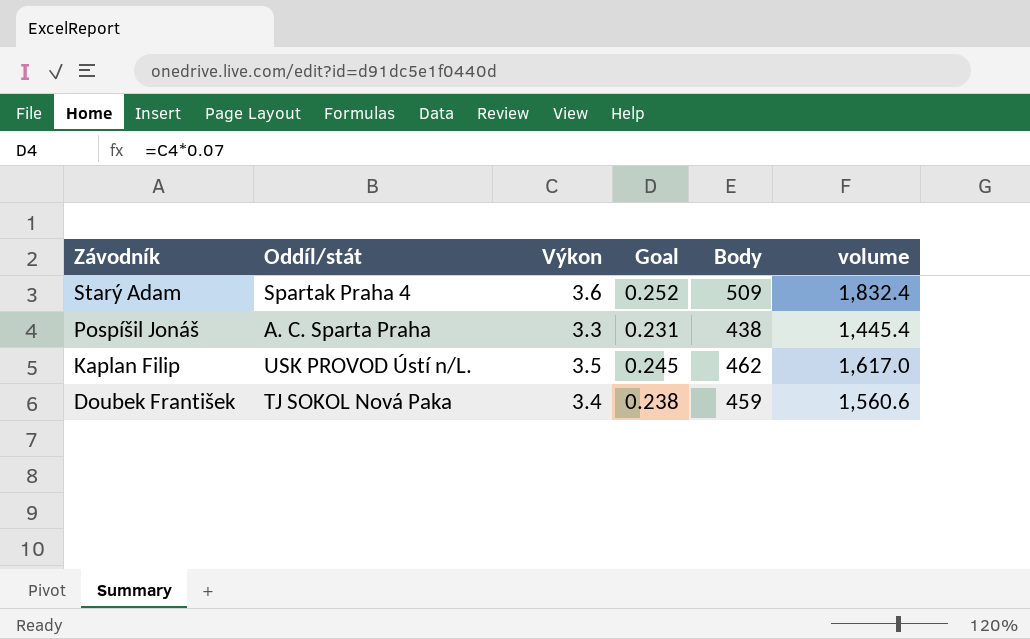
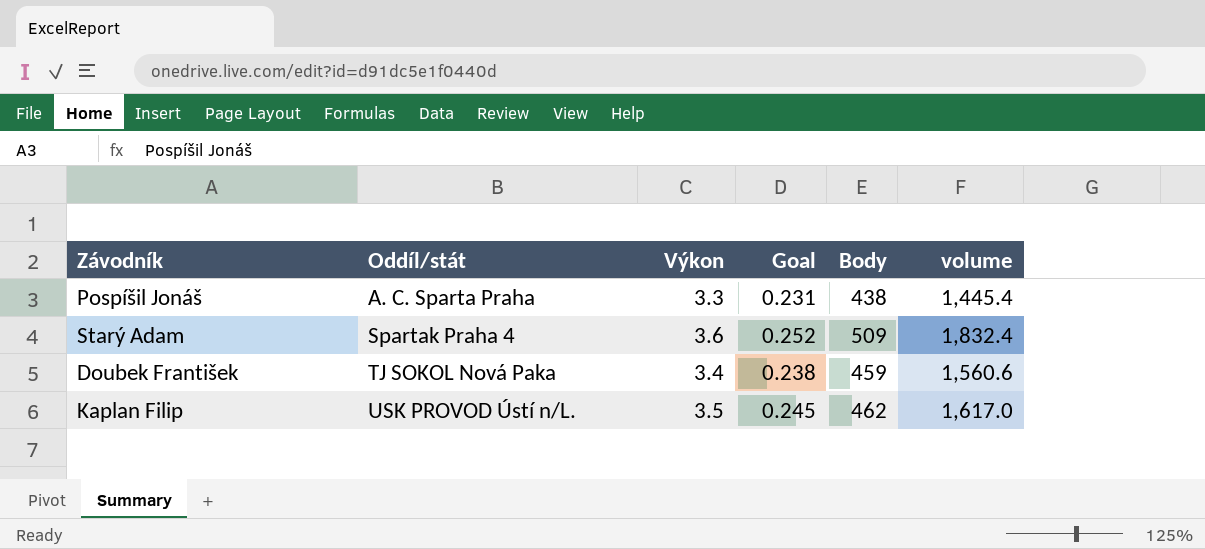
row order: Závodník descending -> Oddíl/stát ascending

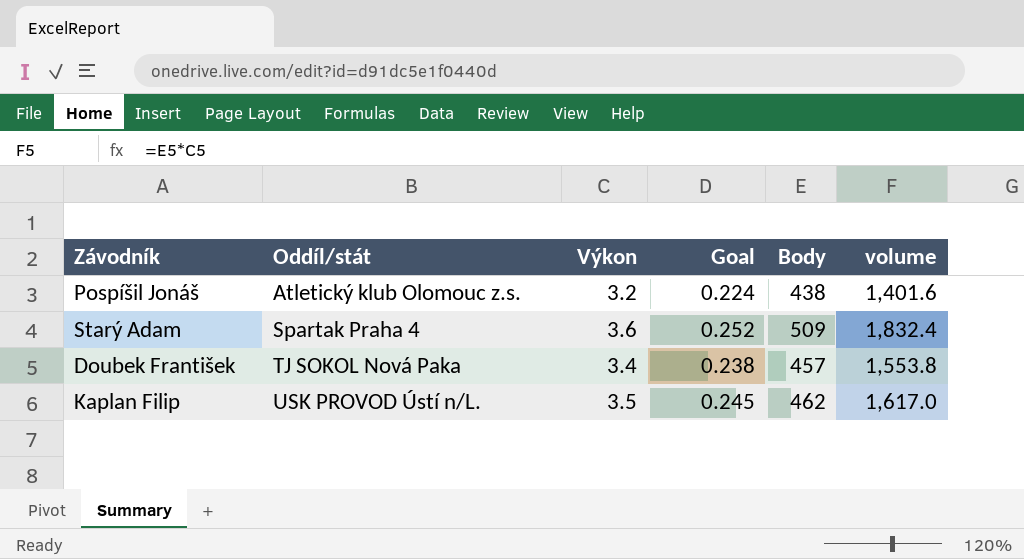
Pospíšil Jonáš | Oddíl/stát: A. C. Sparta Praha -> Atletický klub Olomouc z.s.
Pospíšil Jonáš | Výkon: 3.3 -> 3.2
Pospíšil Jonáš | Goal: 0.231 -> 0.224
Pospíšil Jonáš | volume: 1,445.4 -> 1,401.6
Doubek František | Body: 459 -> 457
Doubek František | volume: 1,560.6 -> 1,553.8

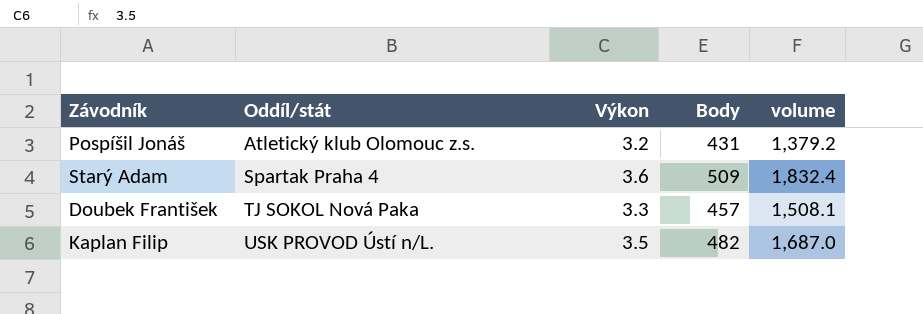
column Goal | formula: [Výkon] * 0.07 -> none
Pospíšil Jonáš | Body: 438 -> 431
Pospíšil Jonáš | volume: 1,401.6 -> 1,379.2
Doubek František | Výkon: 3.4 -> 3.3
Doubek František | volume: 1,553.8 -> 1,508.1
Kaplan Filip | Body: 462 -> 482
Kaplan Filip | volume: 1,617.0 -> 1,687.0

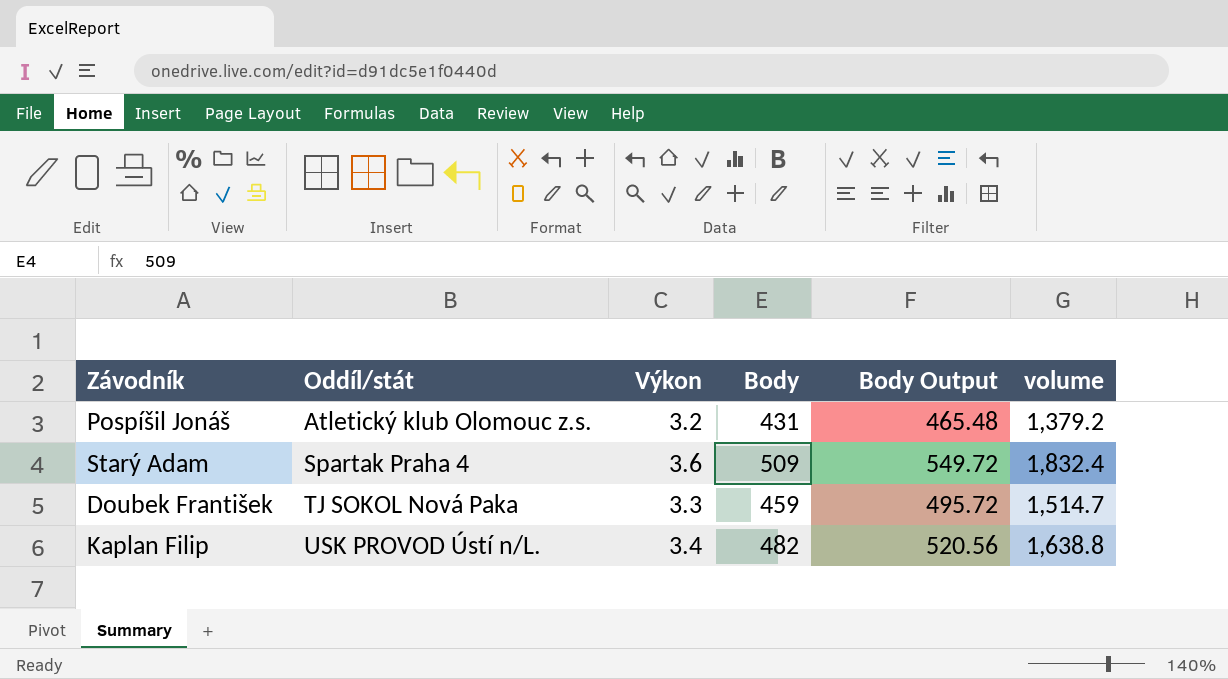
column Body Output | formula: none -> [Body] * 1.08
Doubek František | Body: 457 -> 459
Doubek František | volume: 1,508.1 -> 1,514.7
Kaplan Filip | Výkon: 3.5 -> 3.4
Kaplan Filip | volume: 1,687.0 -> 1,638.8

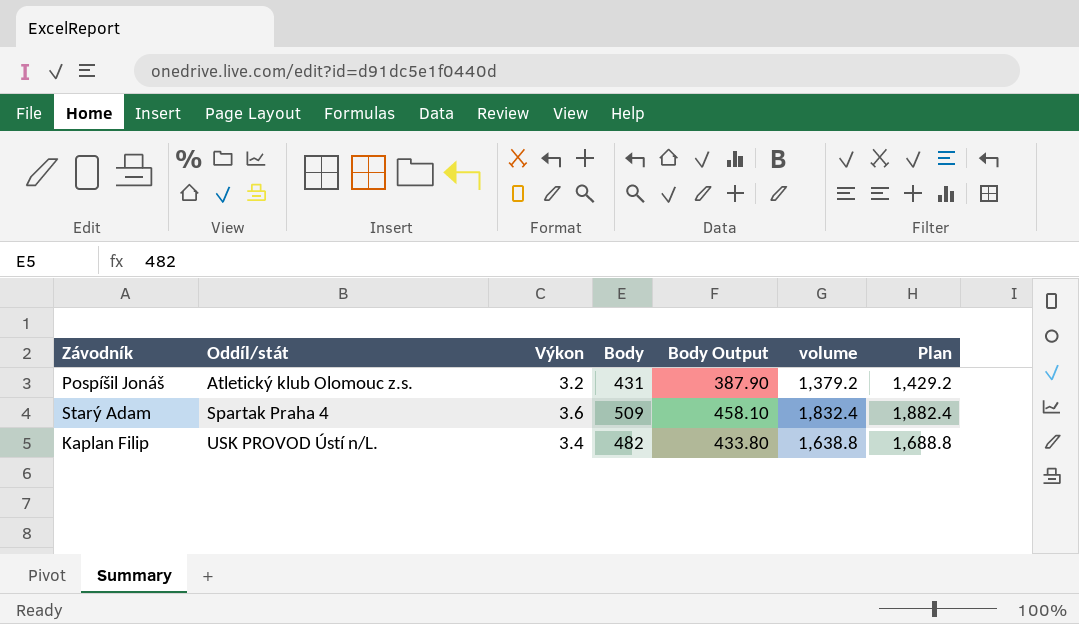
column Body Output | formula: [Body] * 1.08 -> [Body] * 0.9
column Plan | formula: none -> [volume] + 50
row Doubek František: TJ SOKOL Nová Paka | 3.3 | 459 | 495.72 | 1,514.7 -> none

